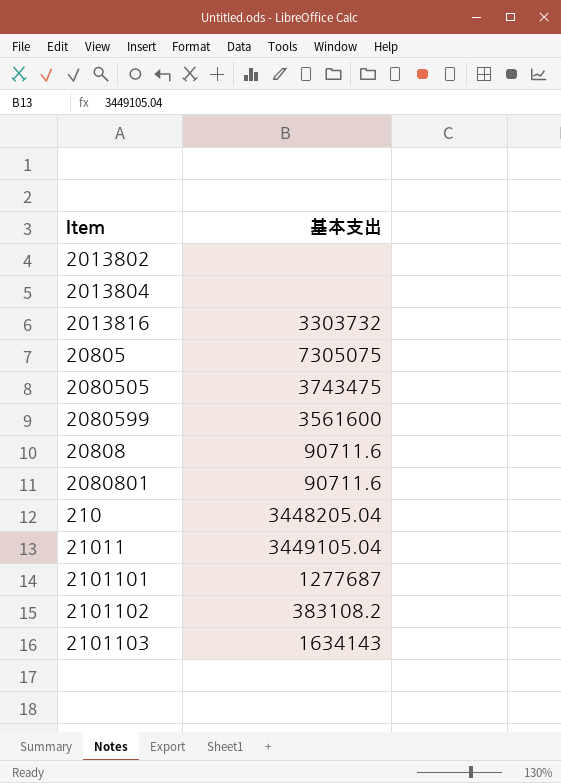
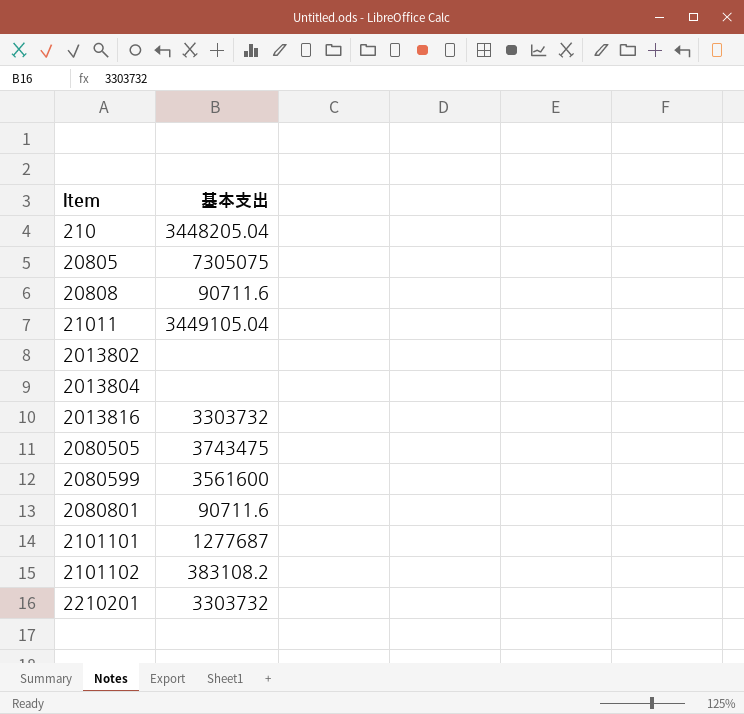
row order: none -> Item ascending
row 2101103: 1634143 -> none
row 2210201: none -> 3303732

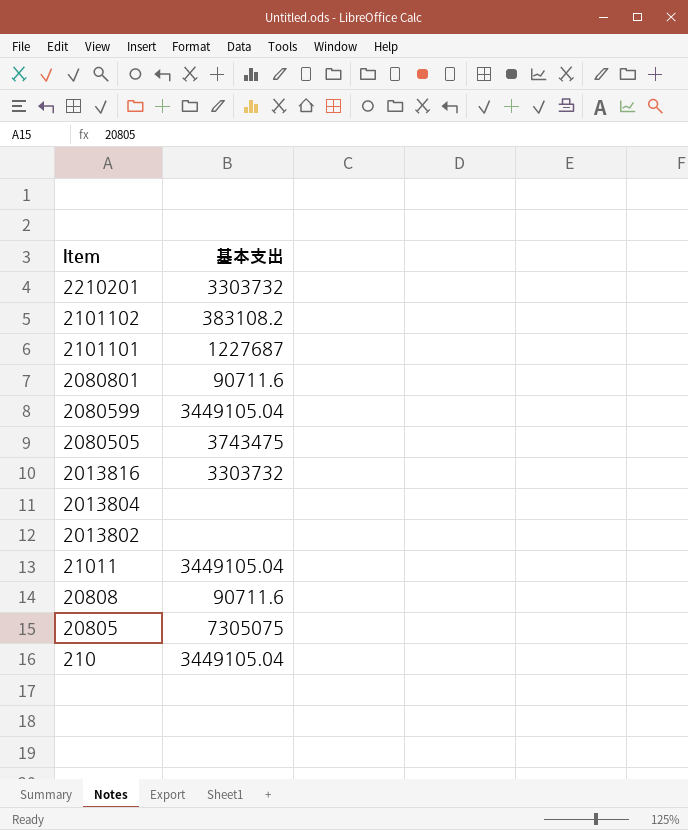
row order: Item ascending -> Item descending
2101101 | 基本支出: 1277687 -> 1227687
2080599 | 基本支出: 3561600 -> 3449105.04
210 | 基本支出: 3448205.04 -> 3449105.04

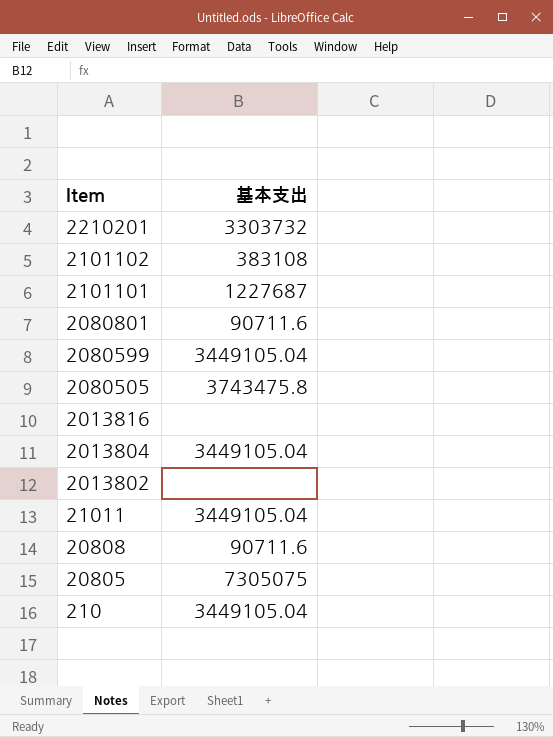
2101102 | 基本支出: 383108.2 -> 383108
2080505 | 基本支出: 3743475 -> 3743475.8
2013816 | 基本支出: 3303732 -> none
2013804 | 基本支出: none -> 3449105.04

